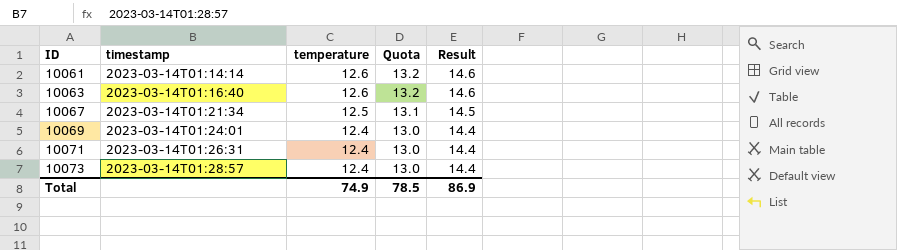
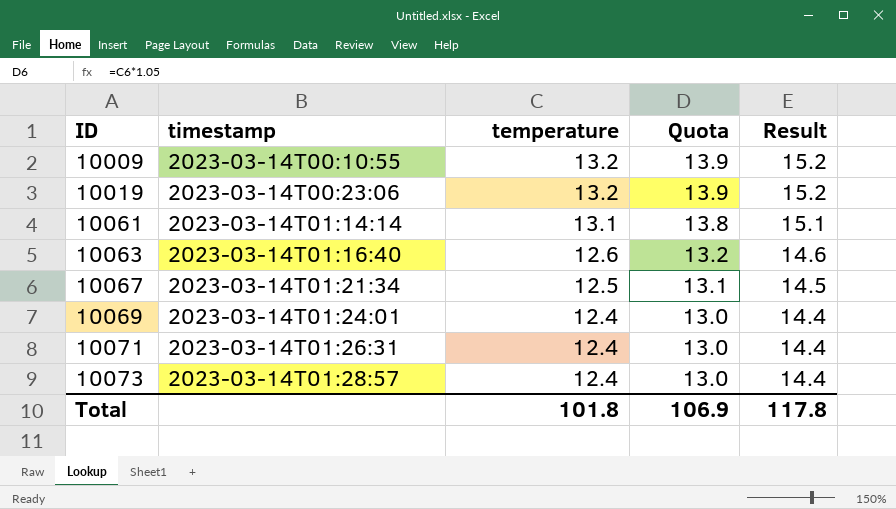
row 10009: none -> 2023-03-14T00:10:55 | 13.2 | 13.9 | 15.2
row 10019: none -> 2023-03-14T00:23:06 | 13.2 | 13.9 | 15.2
10061 | temperature: 12.6 -> 13.1
10061 | Quota: 13.2 -> 13.8
10061 | Result: 14.6 -> 15.1
Total | temperature: 74.9 -> 101.8
Total | Quota: 78.5 -> 106.9
Total | Result: 86.9 -> 117.8

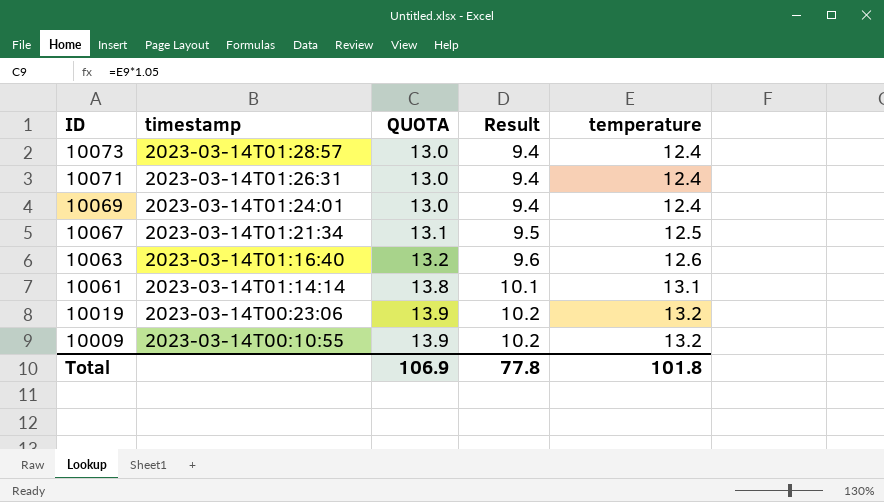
row order: ID ascending -> ID descending
column name: Quota -> QUOTA
column Result | formula: [temperature] + 2 -> [temperature] - 3
column temperature | position: 3 -> 5
Total | Result: 117.8 -> 77.8

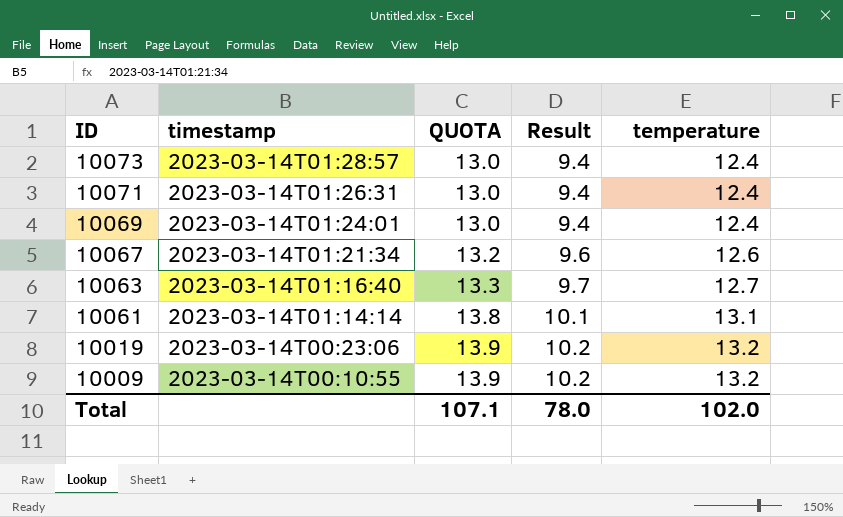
10067 | QUOTA: 13.1 -> 13.2
10067 | Result: 9.5 -> 9.6
10067 | temperature: 12.5 -> 12.6
10063 | QUOTA: 13.2 -> 13.3
10063 | Result: 9.6 -> 9.7
10063 | temperature: 12.6 -> 12.7
Total | QUOTA: 106.9 -> 107.1
Total | Result: 77.8 -> 78.0
Total | temperature: 101.8 -> 102.0

